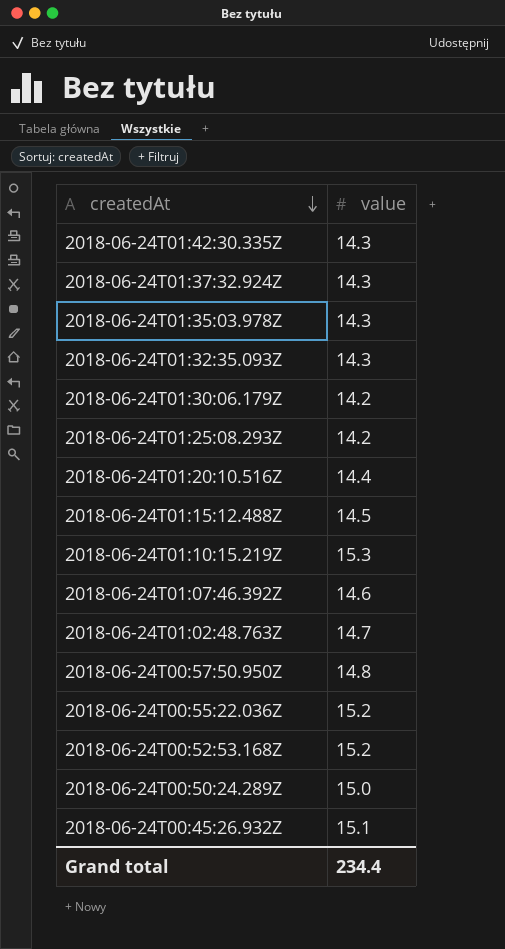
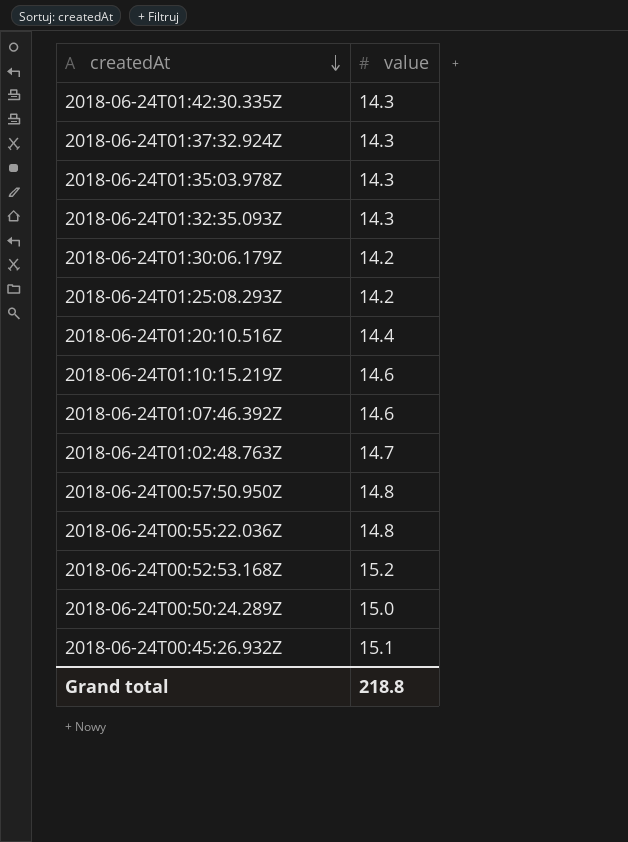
row 2018-06-24T01:15:12.488Z: 14.5 -> none
2018-06-24T01:10:15.219Z | value: 15.3 -> 14.6
2018-06-24T00:55:22.036Z | value: 15.2 -> 14.8
Grand total | value: 234.4 -> 218.8

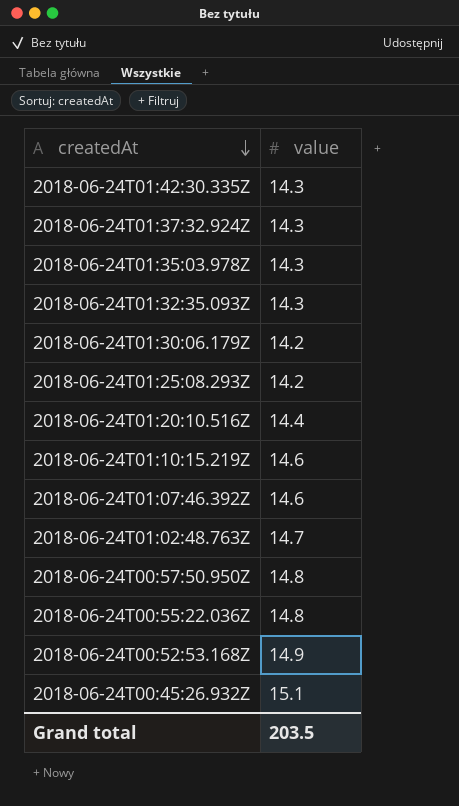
row 2018-06-24T00:50:24.289Z: 15.0 -> none
2018-06-24T00:52:53.168Z | value: 15.2 -> 14.9
Grand total | value: 218.8 -> 203.5

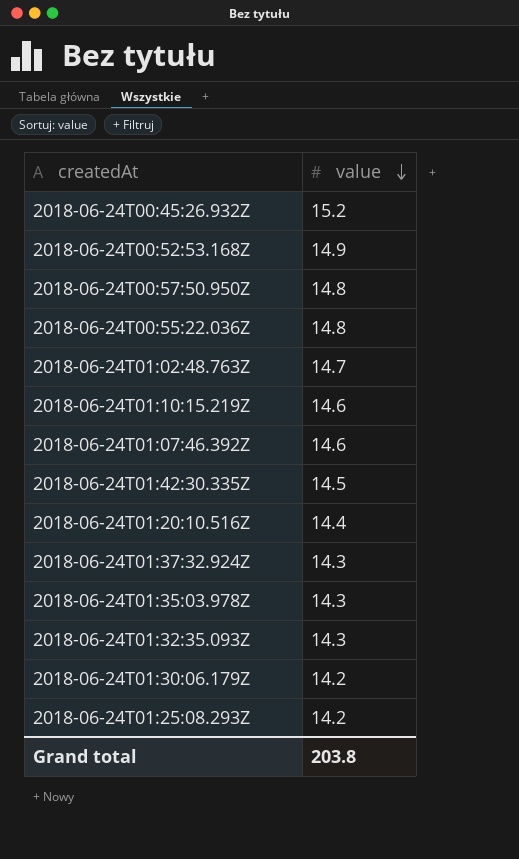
row order: createdAt descending -> value descending
2018-06-24T00:45:26.932Z | value: 15.1 -> 15.2
2018-06-24T01:42:30.335Z | value: 14.3 -> 14.5
Grand total | value: 203.5 -> 203.8

